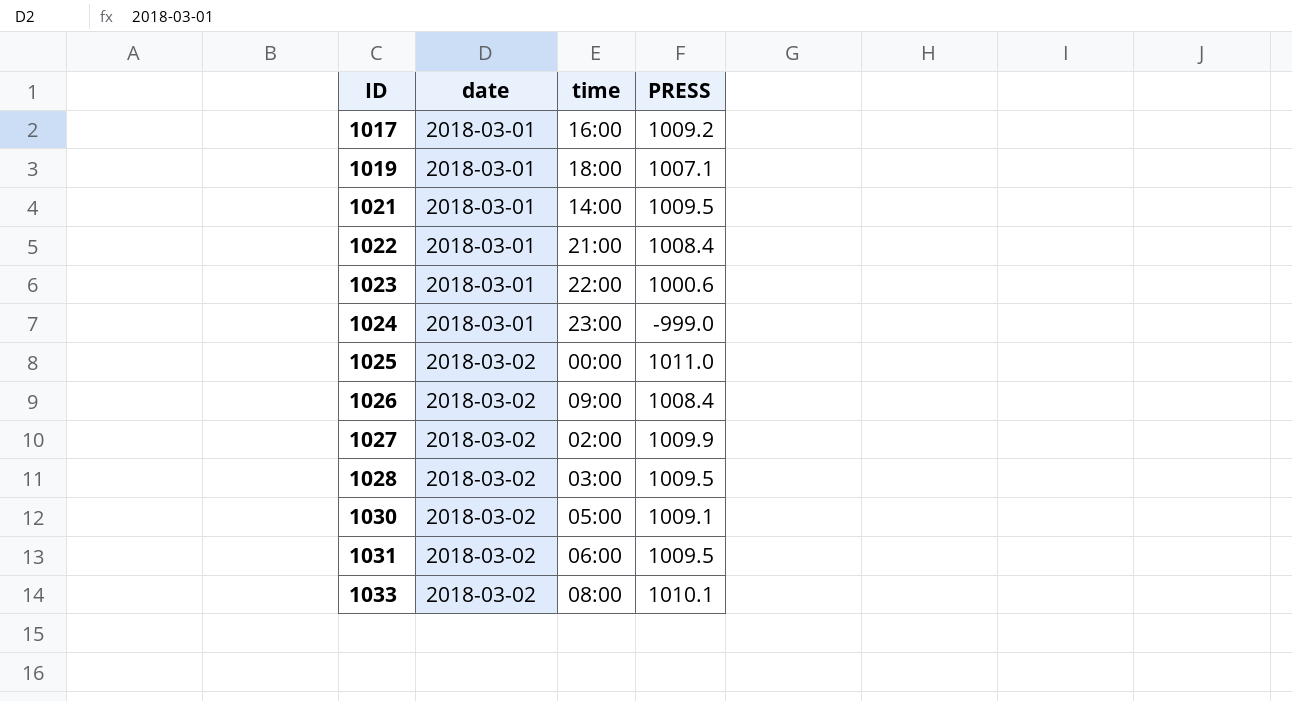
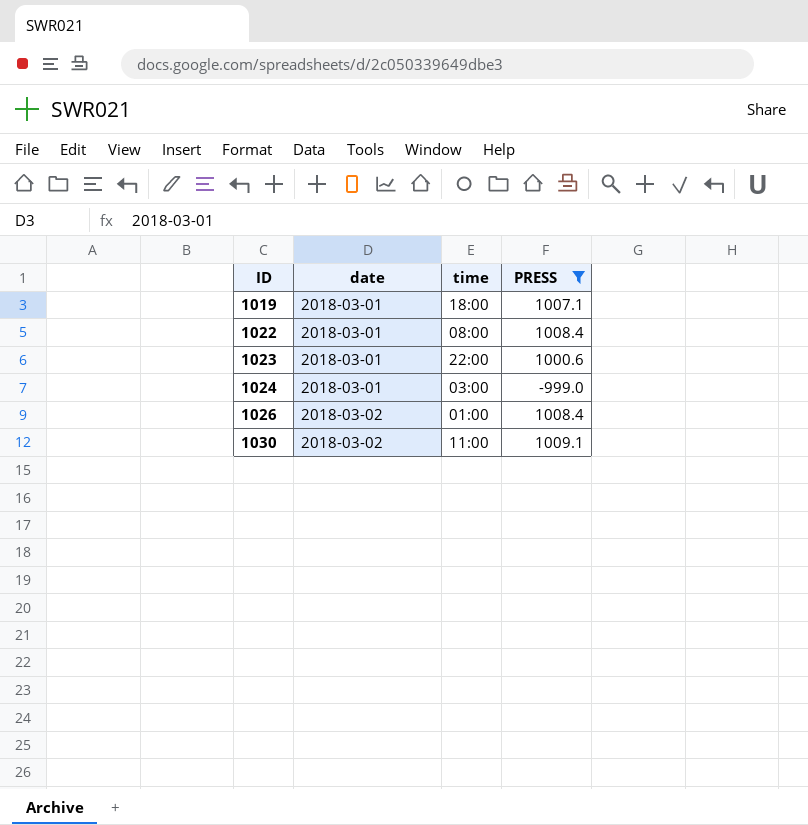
filter: none -> PRESS <= 1009.1
1022 | time: 21:00 -> 08:00
1024 | time: 23:00 -> 03:00
1026 | time: 09:00 -> 01:00
1030 | time: 05:00 -> 11:00

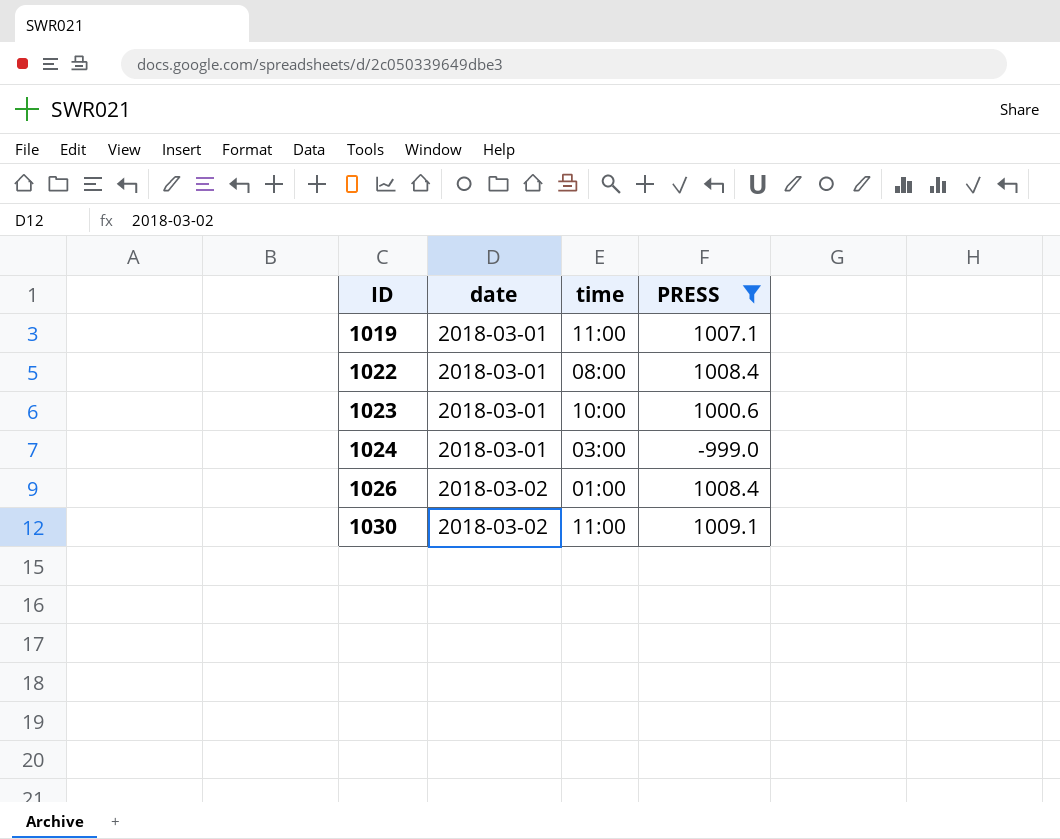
1019 | time: 18:00 -> 11:00
1023 | time: 22:00 -> 10:00

